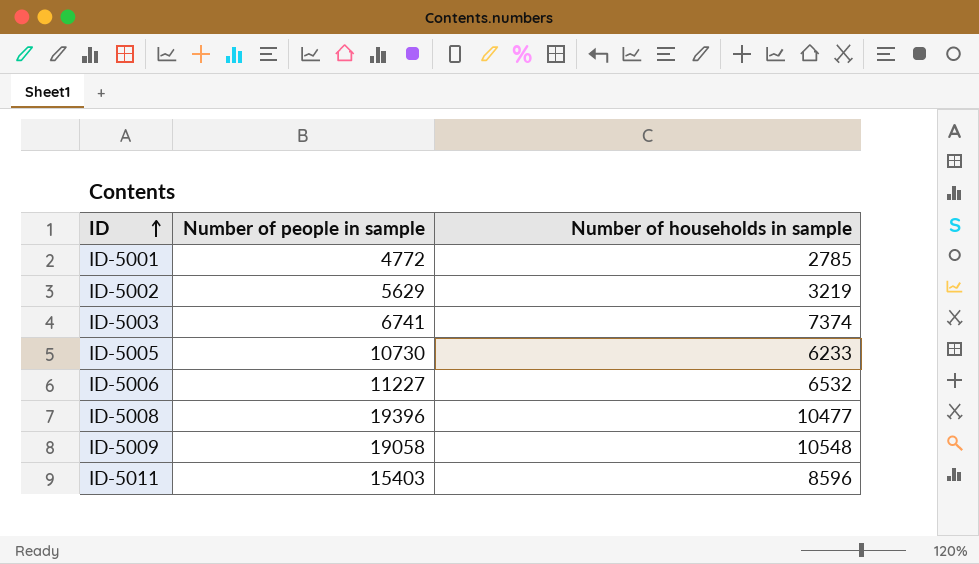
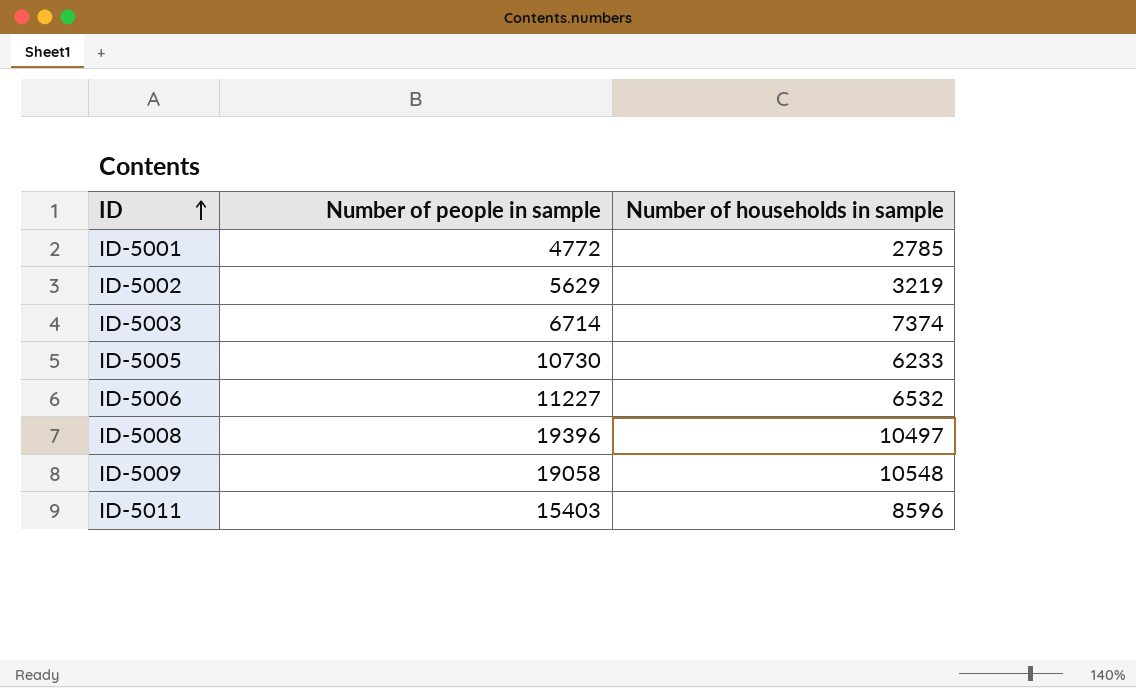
ID-5003 | Number of people in sample: 6741 -> 6714
ID-5008 | Number of households in sample: 10477 -> 10497

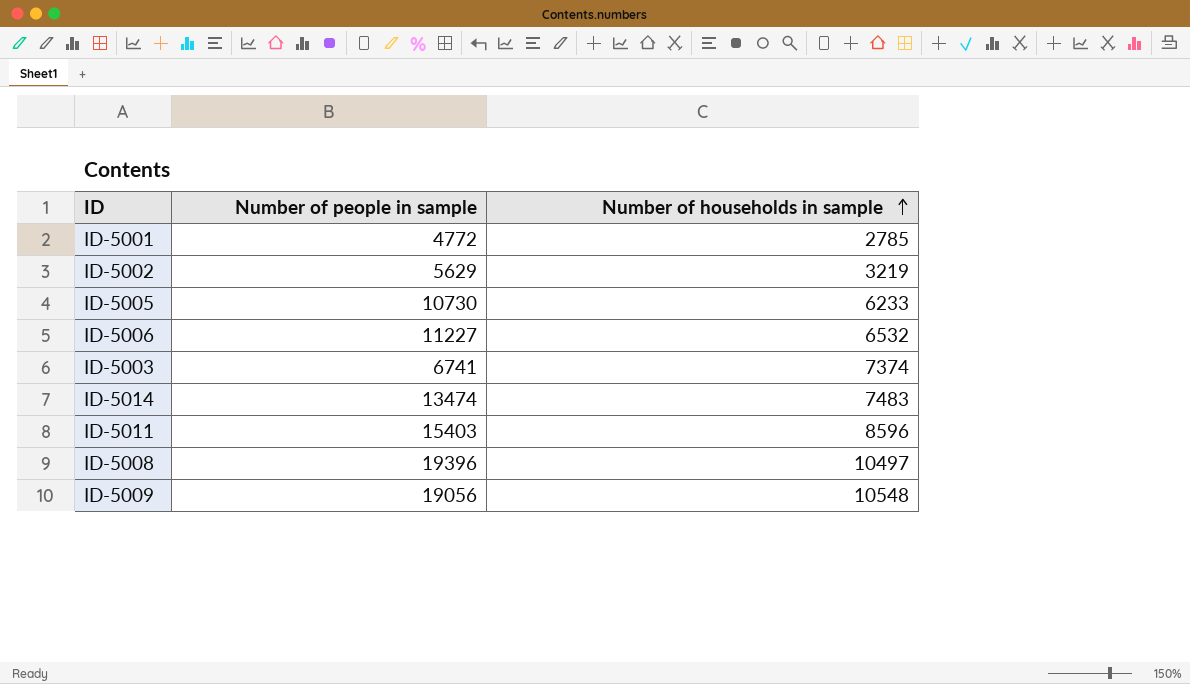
row order: ID ascending -> Number of households in sample ascending
ID-5003 | Number of people in sample: 6714 -> 6741
row ID-5014: none -> 13474 | 7483
ID-5009 | Number of people in sample: 19058 -> 19056

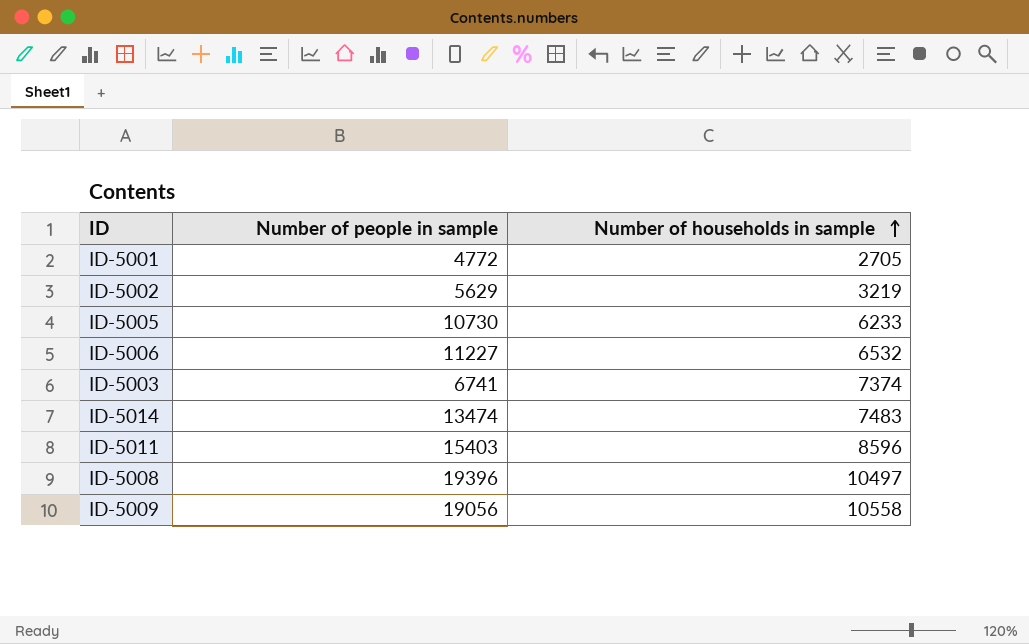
ID-5001 | Number of households in sample: 2785 -> 2705
ID-5009 | Number of households in sample: 10548 -> 10558

